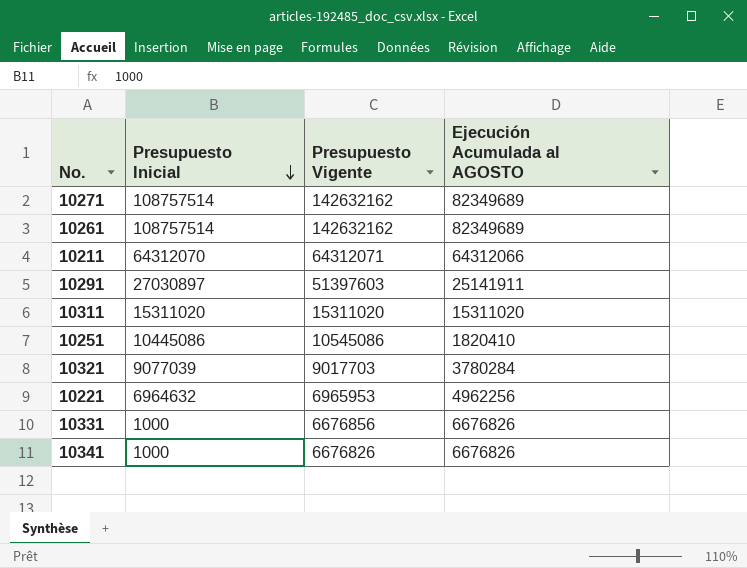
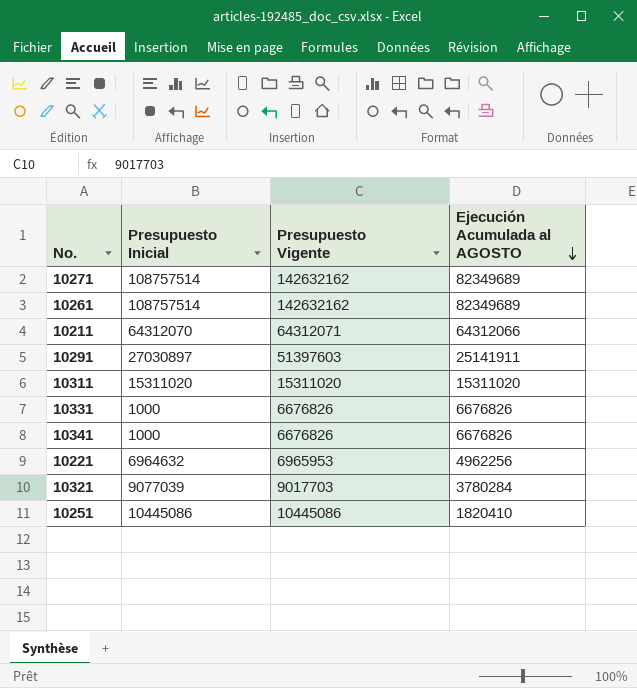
row order: Presupuesto Inicial descending -> Ejecución Acumulada al AGOSTO descending
10331 | Presupuesto Vigente: 6676856 -> 6676826
10251 | Presupuesto Vigente: 10545086 -> 10445086

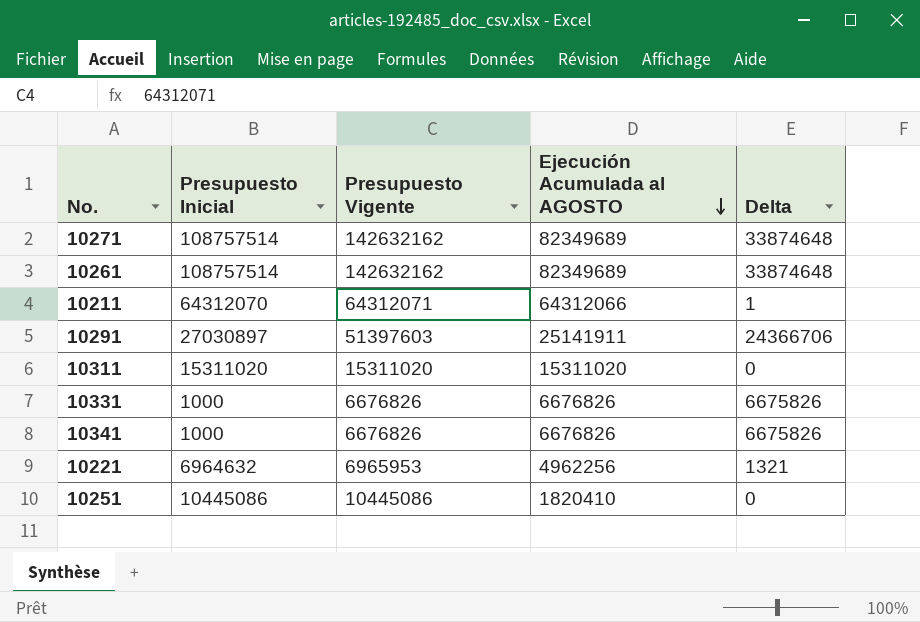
column Delta | formula: none -> [Presupuesto Vigente] - [Presupuesto Inicial]
row 10321: 9077039 | 9017703 | 3780284 -> none

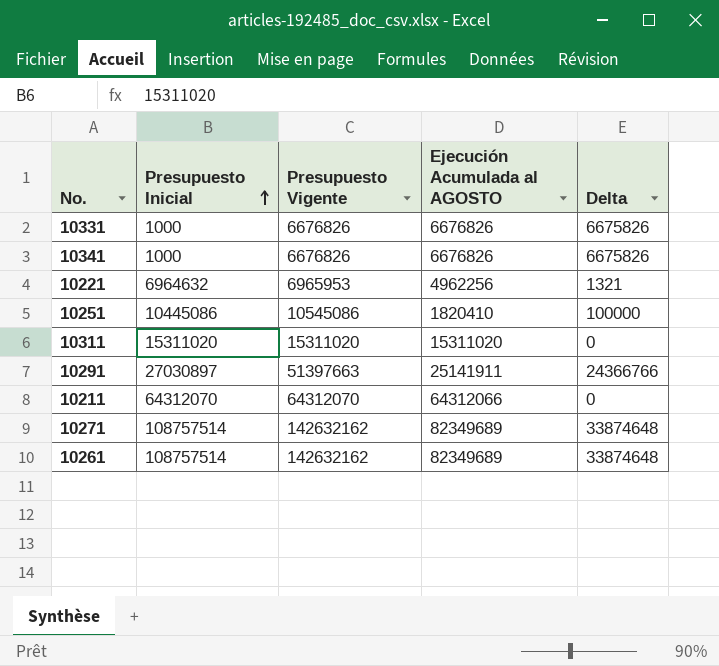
row order: Ejecución Acumulada al AGOSTO descending -> Presupuesto Inicial ascending
10251 | Presupuesto Vigente: 10445086 -> 10545086
10251 | Delta: 0 -> 100000
10291 | Presupuesto Vigente: 51397603 -> 51397663
10291 | Delta: 24366706 -> 24366766
10211 | Presupuesto Vigente: 64312071 -> 64312070
10211 | Delta: 1 -> 0

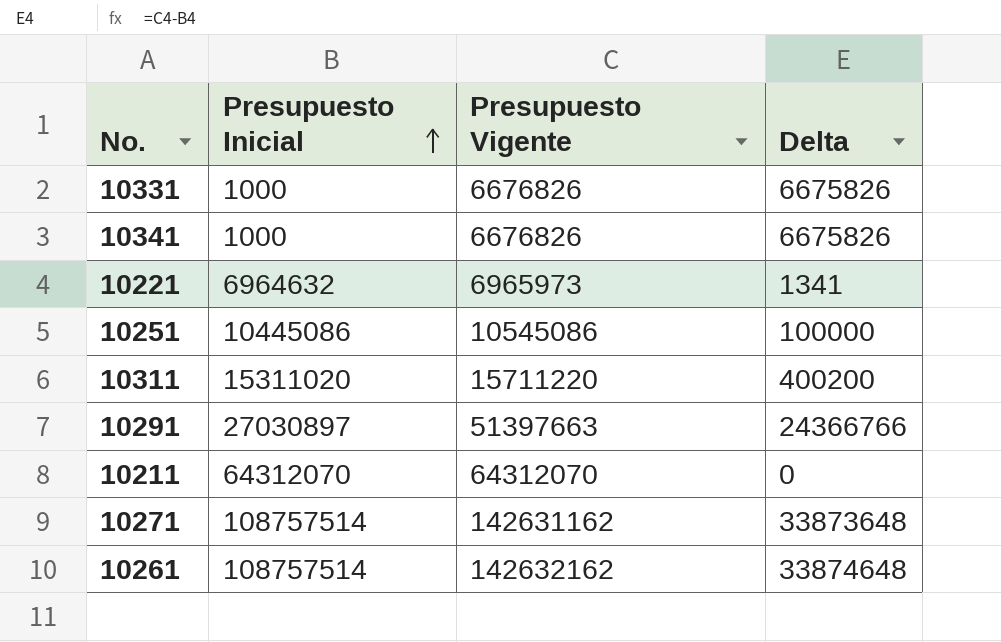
column Ejecución Acumulada al AGOSTO | position: 4 -> none
10221 | Presupuesto Vigente: 6965953 -> 6965973
10221 | Delta: 1321 -> 1341
10311 | Presupuesto Vigente: 15311020 -> 15711220
10311 | Delta: 0 -> 400200
10271 | Presupuesto Vigente: 142632162 -> 142631162
10271 | Delta: 33874648 -> 33873648

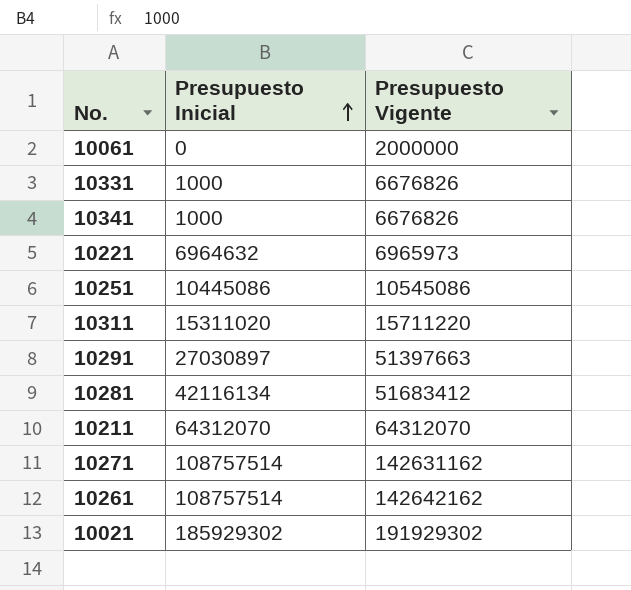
column Delta | formula: [Presupuesto Vigente] - [Presupuesto Inicial] -> none
row 10061: none -> 0 | 2000000
row 10281: none -> 42116134 | 51683412
10261 | Presupuesto Vigente: 142632162 -> 142642162
row 10021: none -> 185929302 | 191929302

